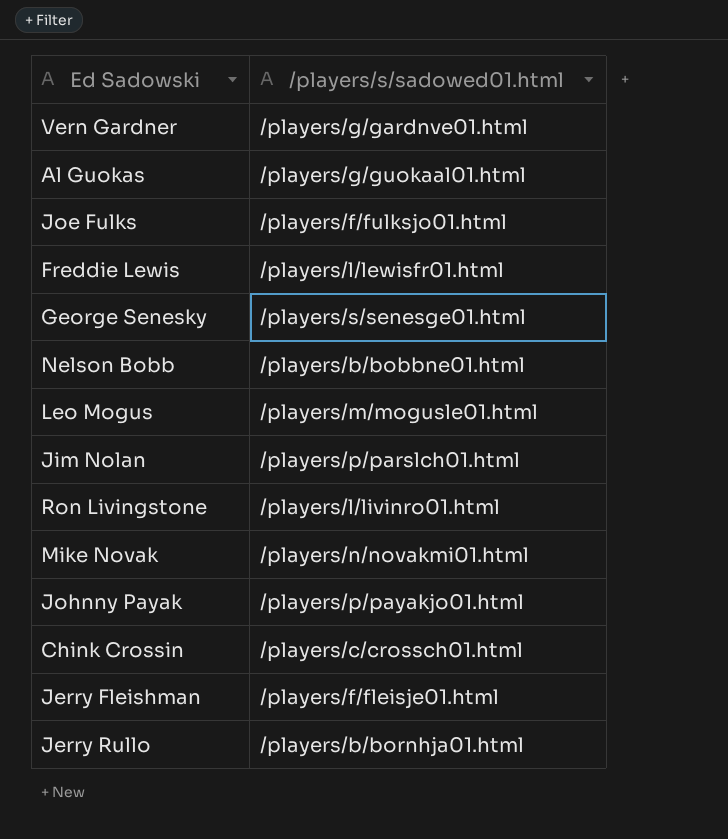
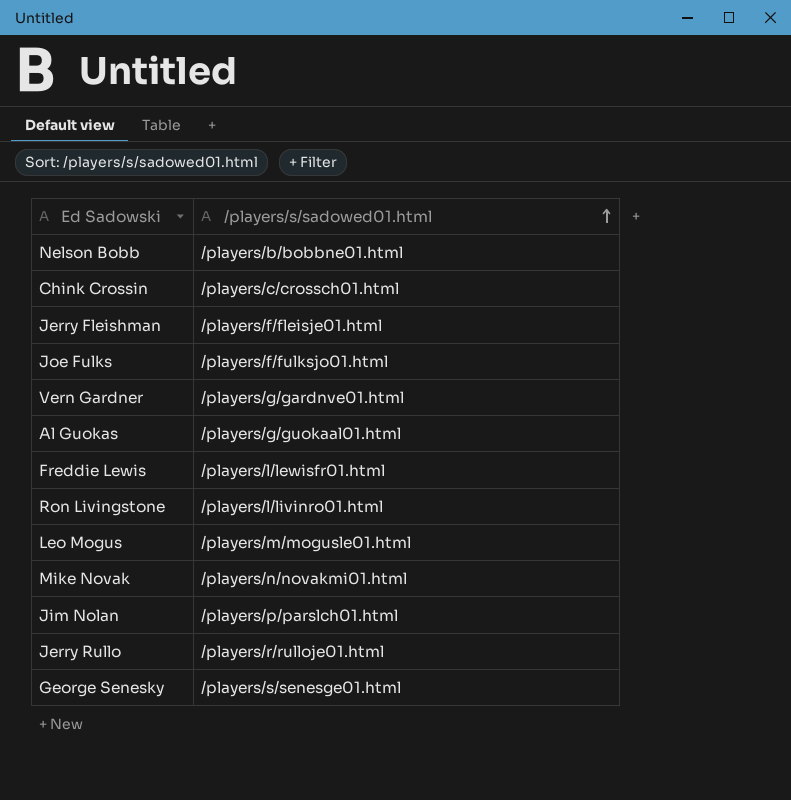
row order: none -> /players/s/sadowed01.html ascending
row Johnny Payak: /players/p/payakjo01.html -> none
Jerry Rullo | /players/s/sadowed01.html: /players/b/bornhja01.html -> /players/r/rulloje01.html

